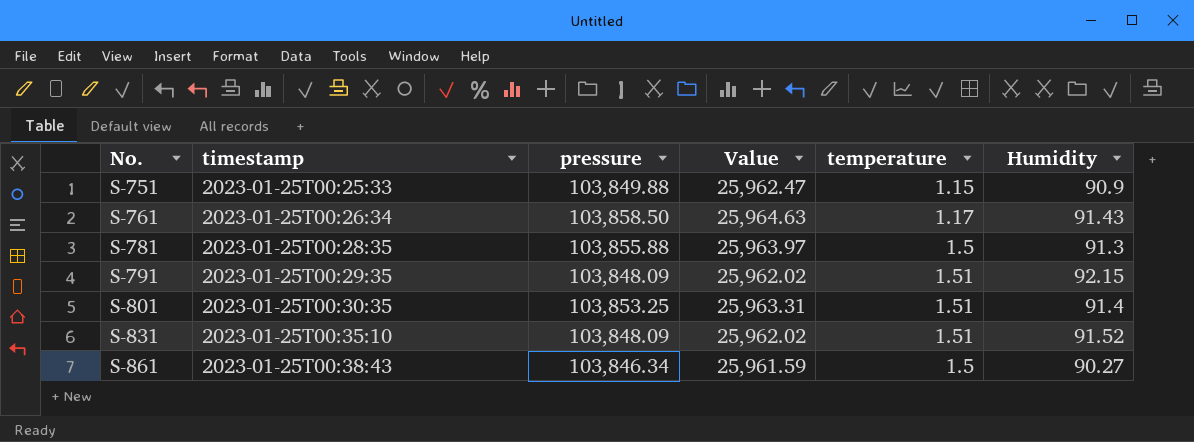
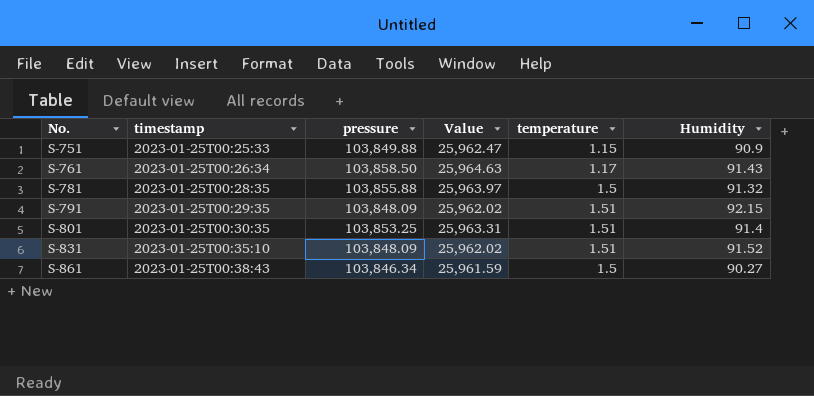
S-781 | Humidity: 91.3 -> 91.32

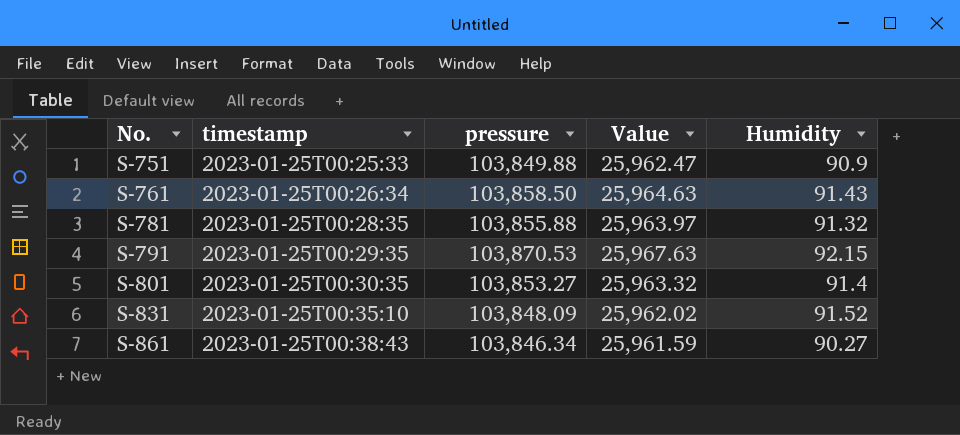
column temperature | position: 5 -> none
S-791 | pressure: 103,848.09 -> 103,870.53
S-791 | Value: 25,962.02 -> 25,967.63
S-801 | pressure: 103,853.25 -> 103,853.27
S-801 | Value: 25,963.31 -> 25,963.32

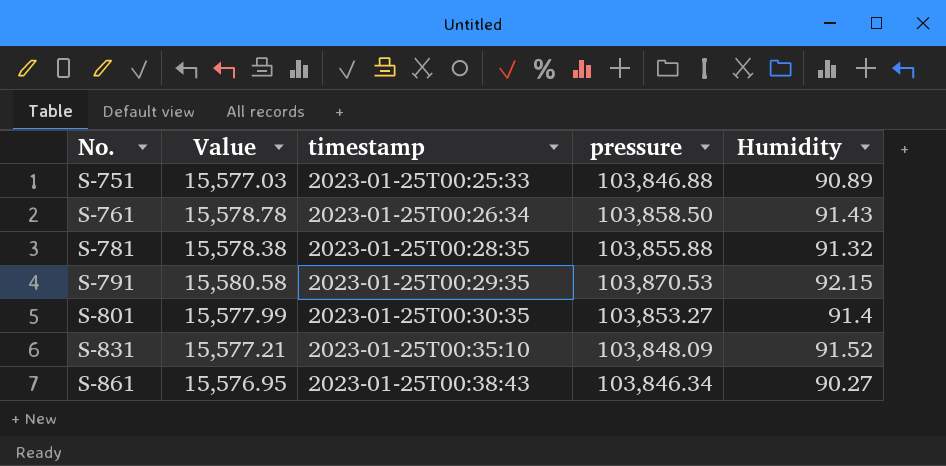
column Value | formula: [pressure] * 0.25 -> [pressure] * 0.15
column Value | position: 4 -> 2
S-751 | pressure: 103,849.88 -> 103,846.88
S-751 | Humidity: 90.9 -> 90.89

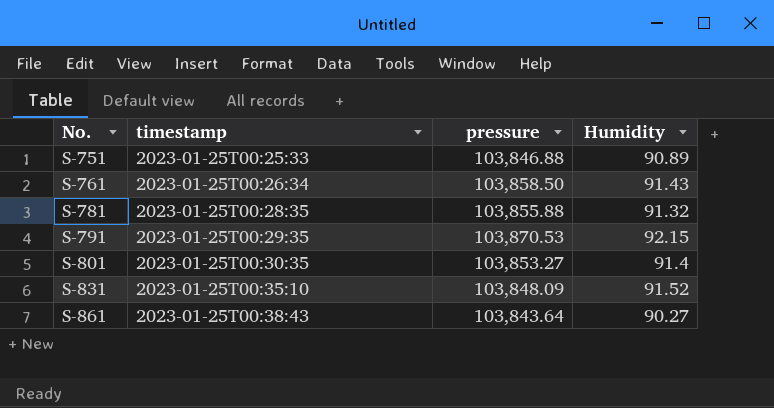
column Value | formula: [pressure] * 0.15 -> none
S-861 | pressure: 103,846.34 -> 103,843.64

